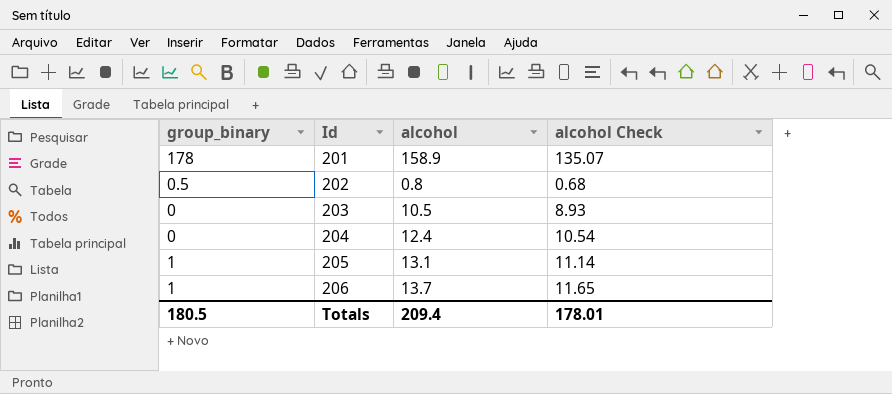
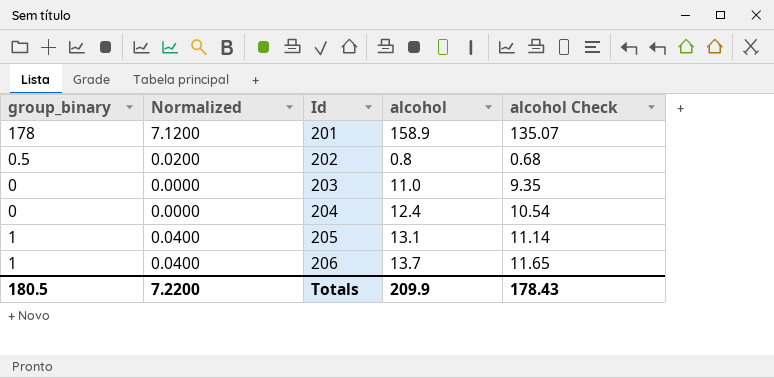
column Normalized | formula: none -> [group_binary] * 0.04
203 | alcohol: 10.5 -> 11.0
203 | alcohol Check: 8.93 -> 9.35
Totals | alcohol: 209.4 -> 209.9
Totals | alcohol Check: 178.01 -> 178.43

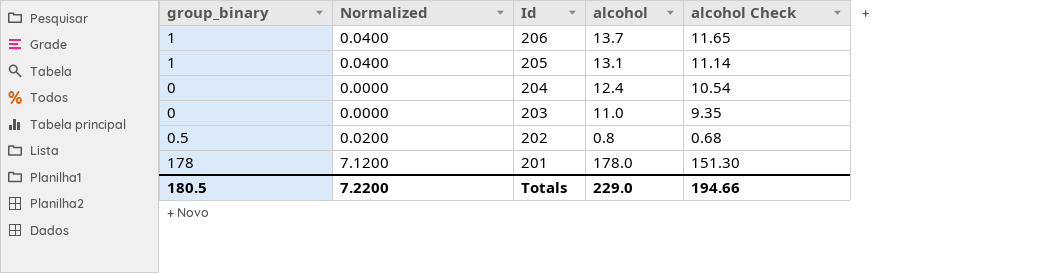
row order: Id ascending -> Id descending
201 | alcohol: 158.9 -> 178.0
201 | alcohol Check: 135.07 -> 151.30
Totals | alcohol: 209.9 -> 229.0
Totals | alcohol Check: 178.43 -> 194.66

